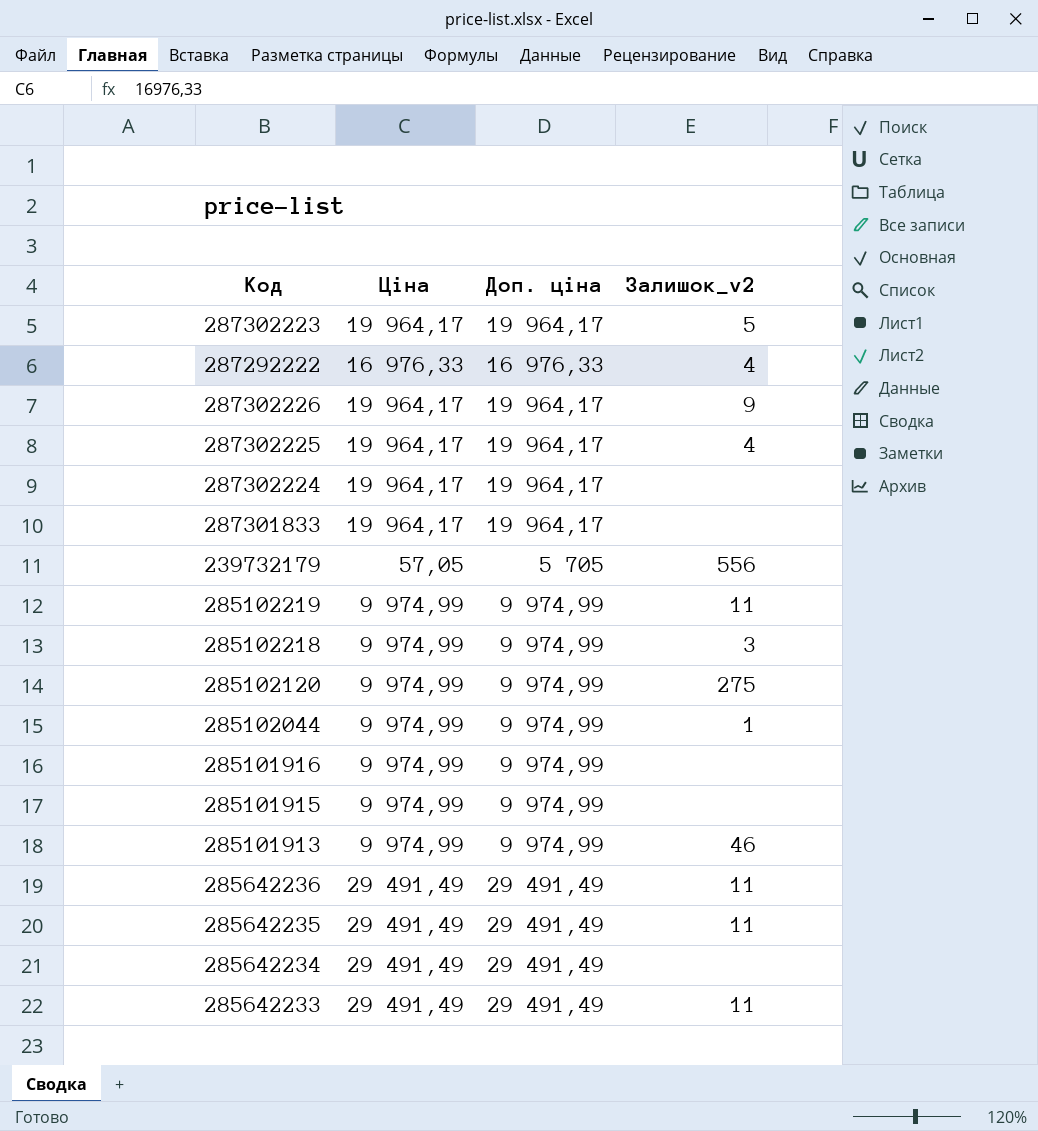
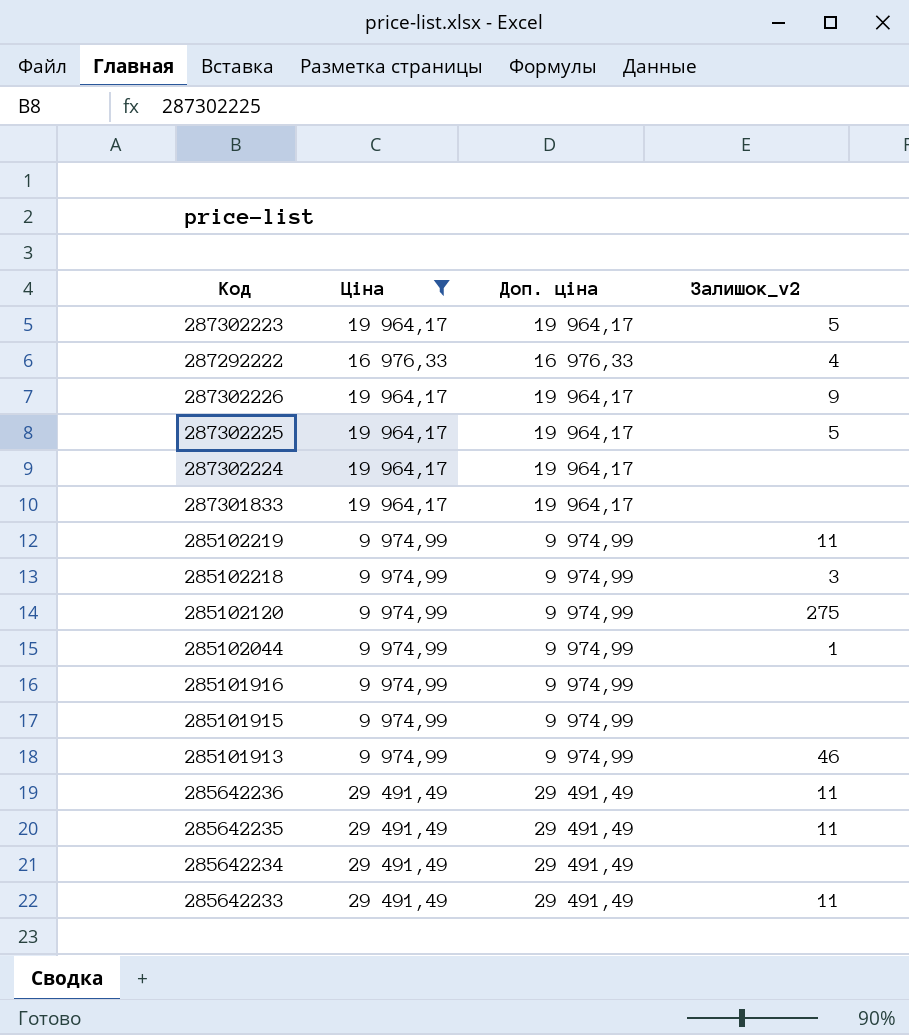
filter: none -> Ціна != 57,05
287302225 | Залишок_v2: 4 -> 5

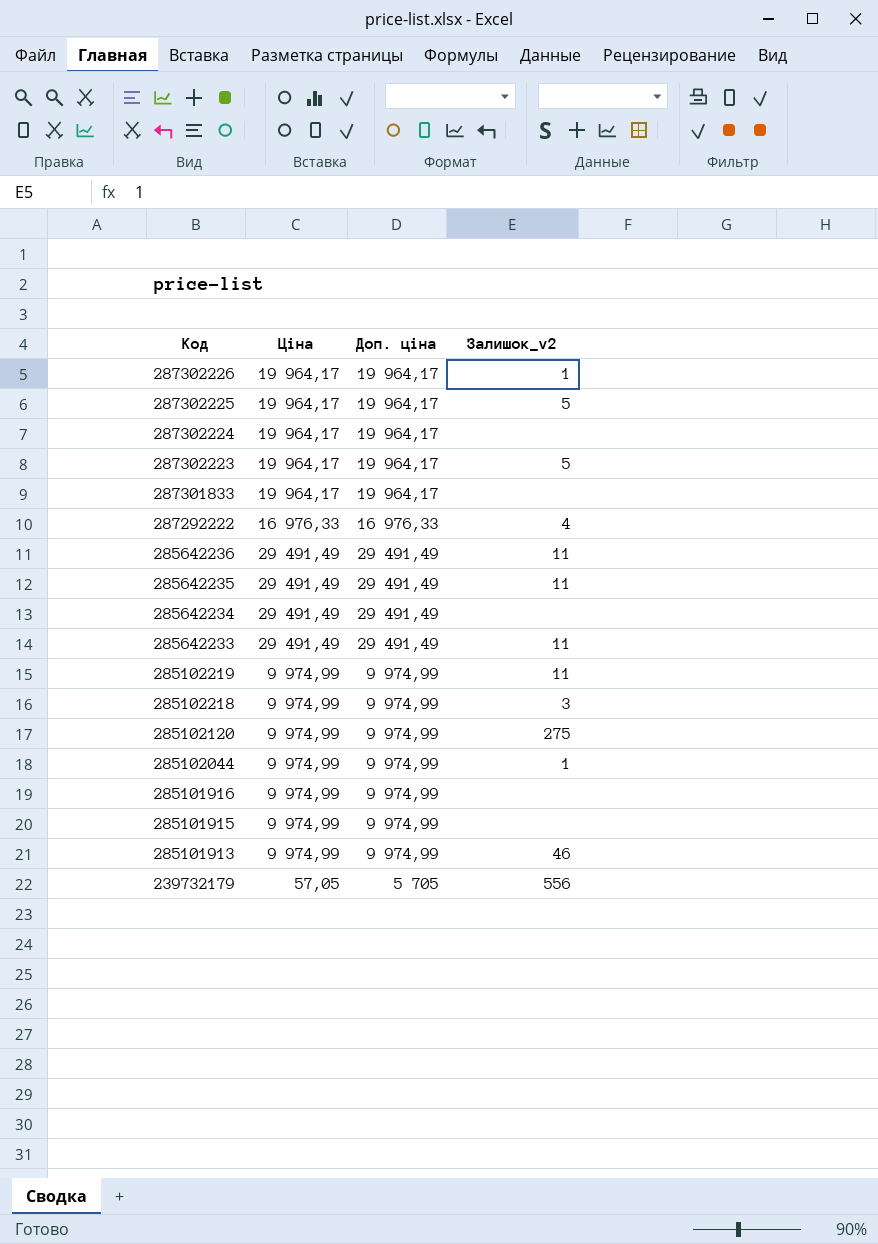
filter: Ціна != 57,05 -> none
row order: none -> Код descending
287302226 | Залишок_v2: 9 -> 1

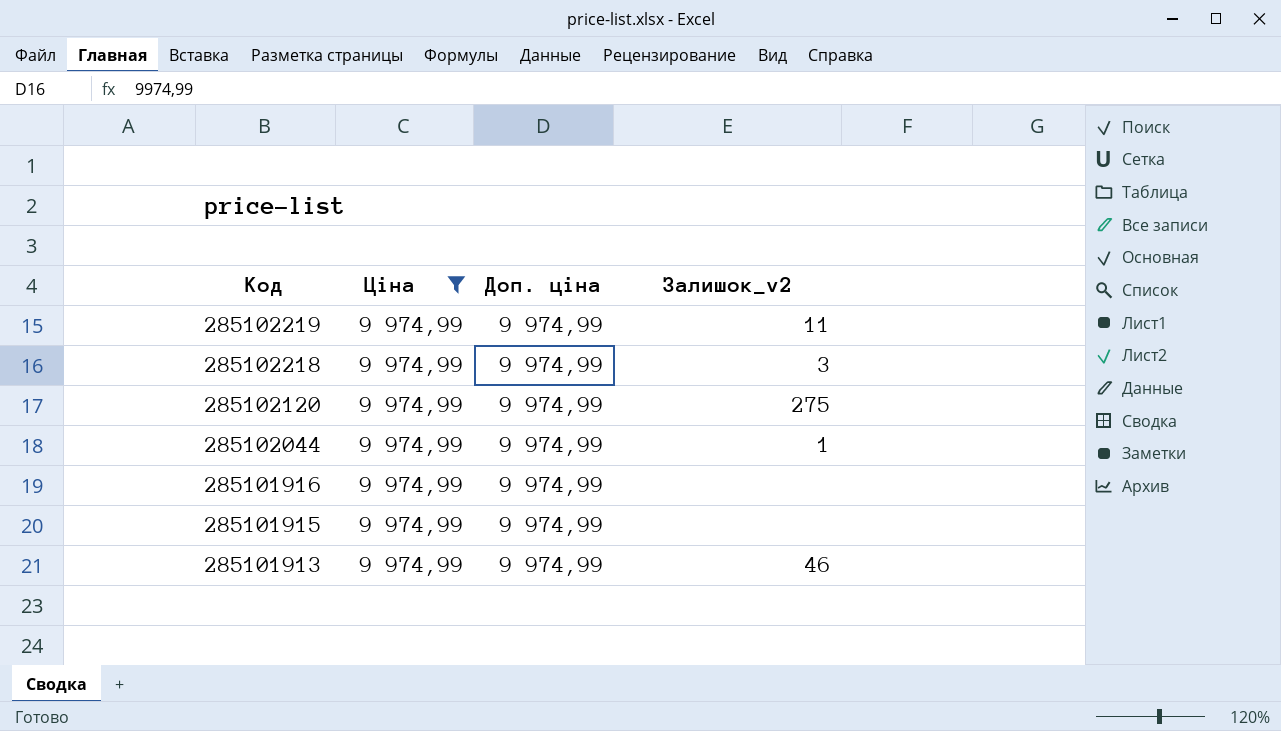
filter: none -> Ціна = 9 974,99

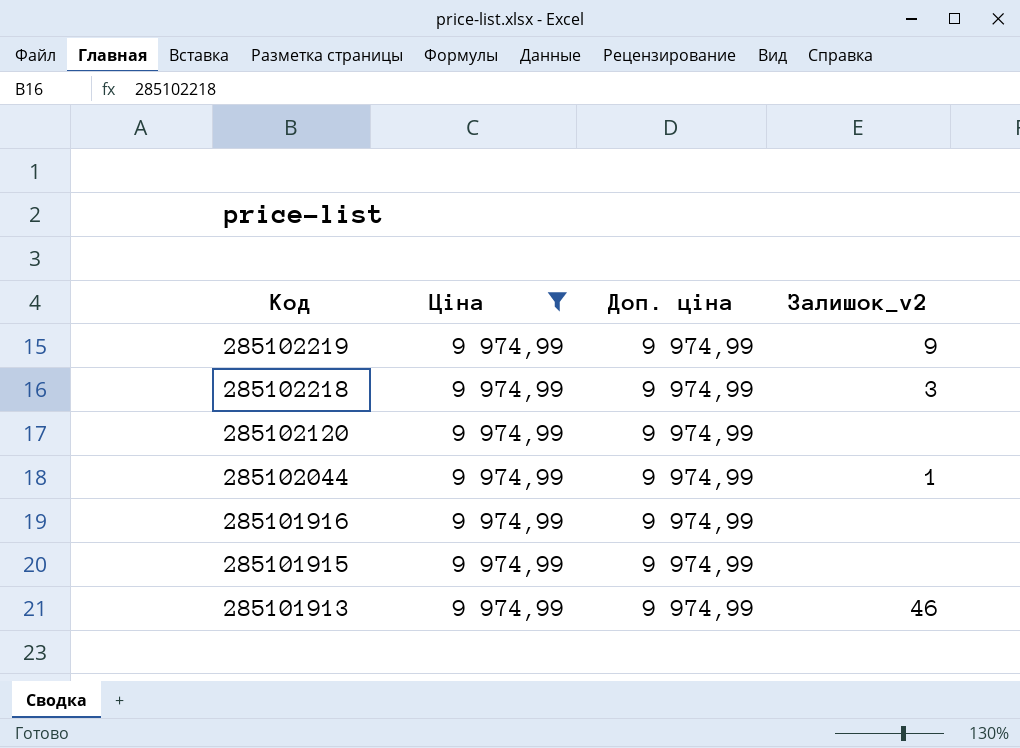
285102219 | Залишок_v2: 11 -> 9
285102120 | Залишок_v2: 275 -> none

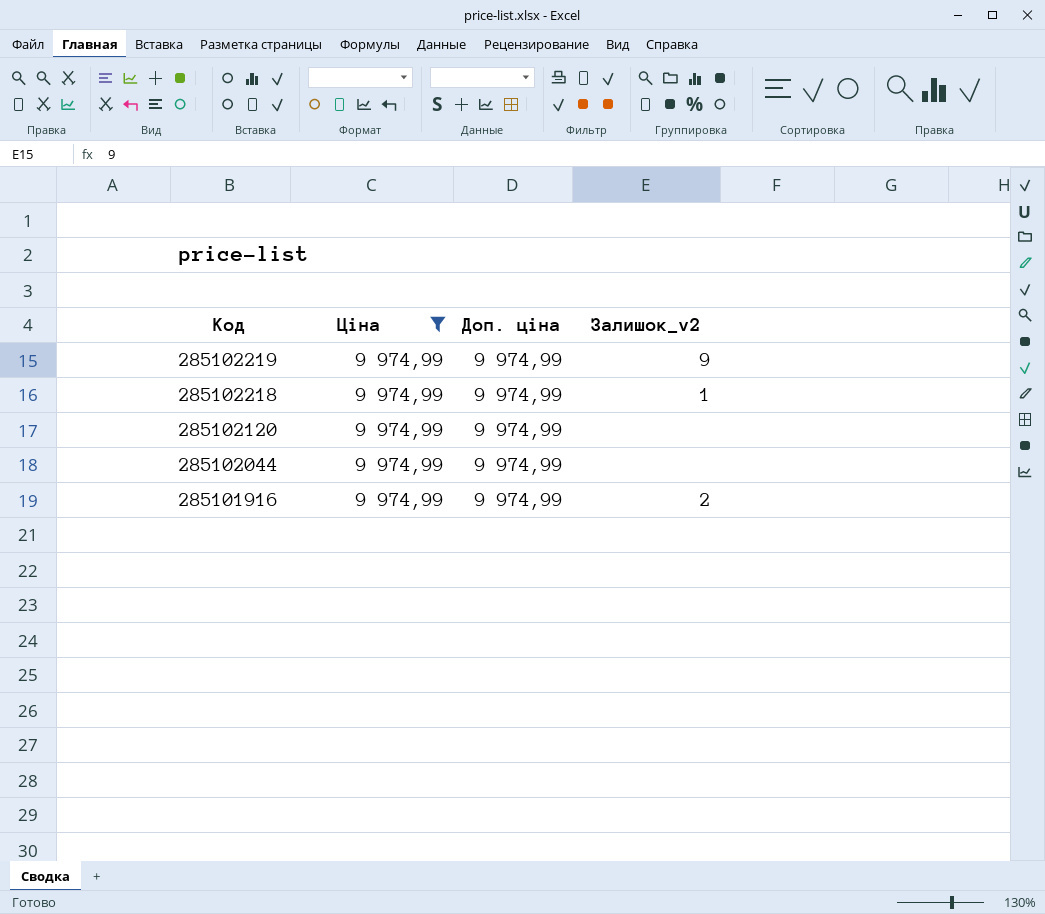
row 285101915: 9 974,99 | 9 974,99 | none -> none
row 285101913: 9 974,99 | 9 974,99 | 46 -> none
285102218 | Залишок_v2: 3 -> 1
285102044 | Залишок_v2: 1 -> none
285101916 | Залишок_v2: none -> 2

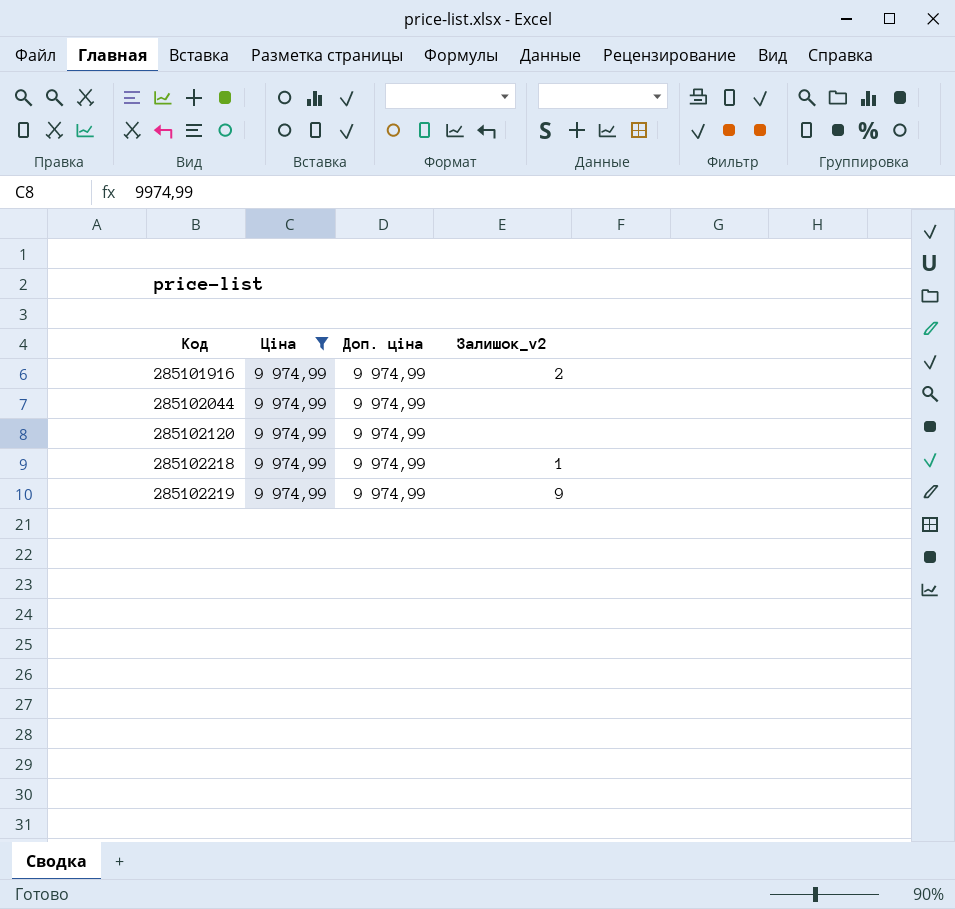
row order: Код descending -> Код ascending

